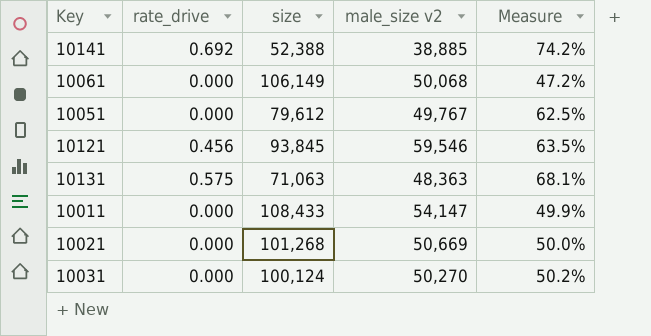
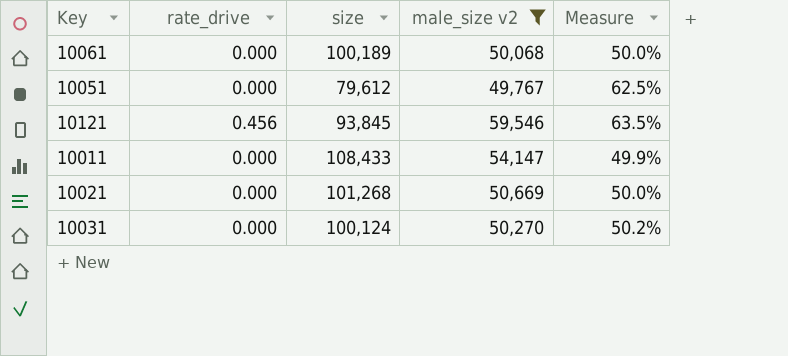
filter: none -> male_size v2 >= 49,767
10061 | size: 106,149 -> 100,189
10061 | Measure: 47.2% -> 50.0%

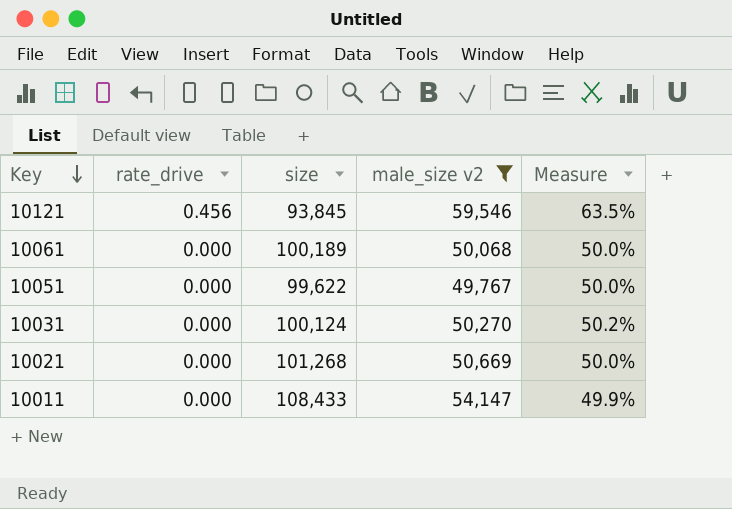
row order: none -> Key descending
10051 | size: 79,612 -> 99,622
10051 | Measure: 62.5% -> 50.0%

